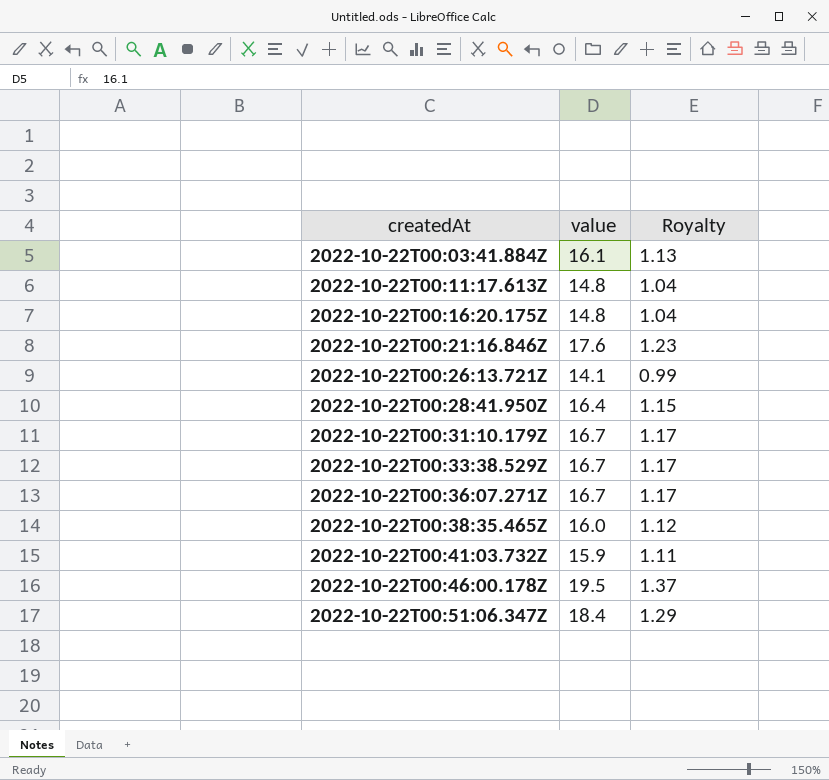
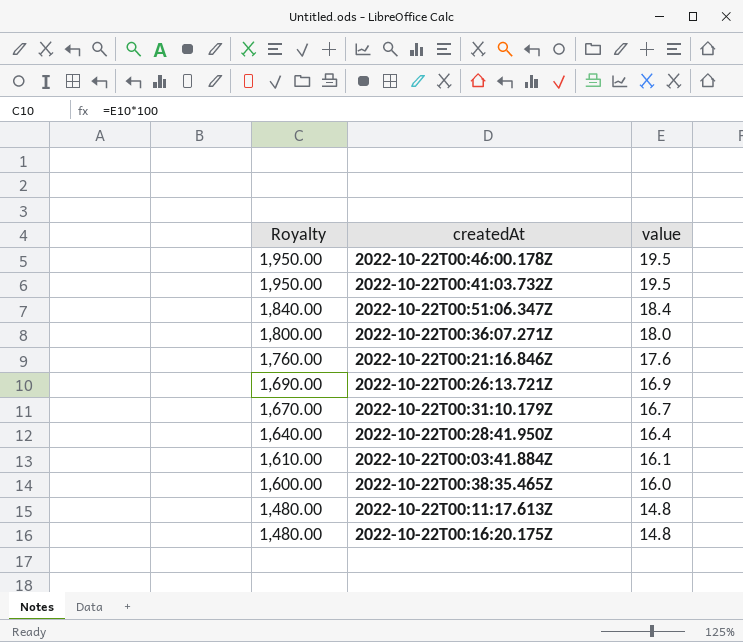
row order: createdAt ascending -> Royalty descending
column Royalty | formula: [value] * 0.07 -> [value] * 100
column Royalty | position: 3 -> 1
row 2022-10-22T00:33:38.529Z: 16.7 | 1.17 -> none
2022-10-22T00:41:03.732Z | value: 15.9 -> 19.5
2022-10-22T00:36:07.271Z | value: 16.7 -> 18.0
2022-10-22T00:26:13.721Z | value: 14.1 -> 16.9

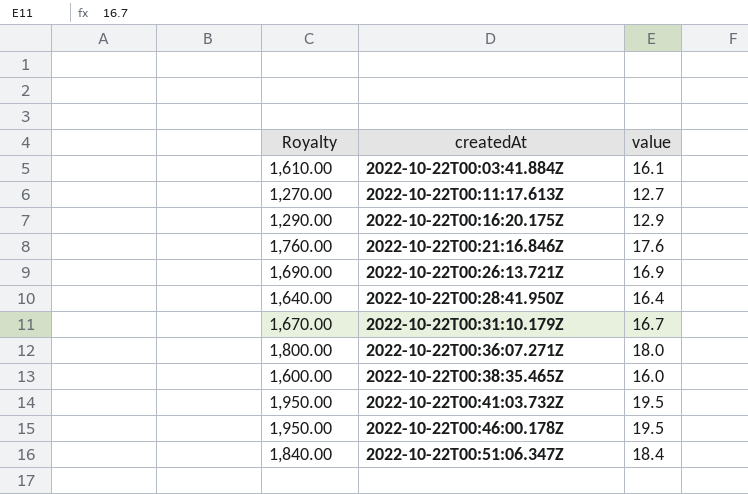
row order: Royalty descending -> createdAt ascending
2022-10-22T00:11:17.613Z | Royalty: 1,480.00 -> 1,270.00
2022-10-22T00:11:17.613Z | value: 14.8 -> 12.7
2022-10-22T00:16:20.175Z | Royalty: 1,480.00 -> 1,290.00
2022-10-22T00:16:20.175Z | value: 14.8 -> 12.9

